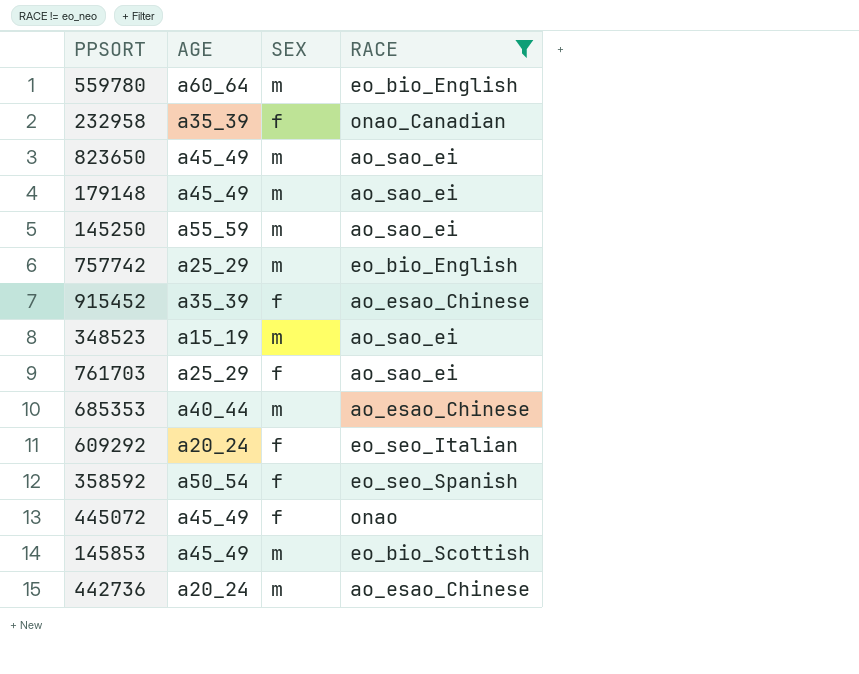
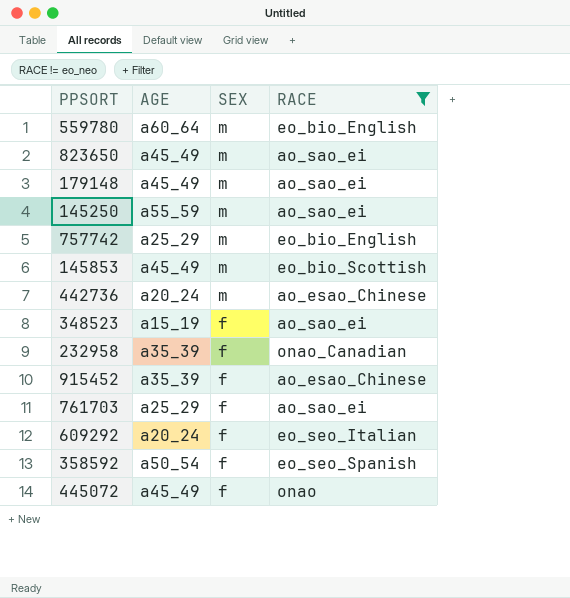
row order: none -> SEX descending
row 685353: a40_44 | m | ao_esao_Chinese -> none
348523 | SEX: m -> f

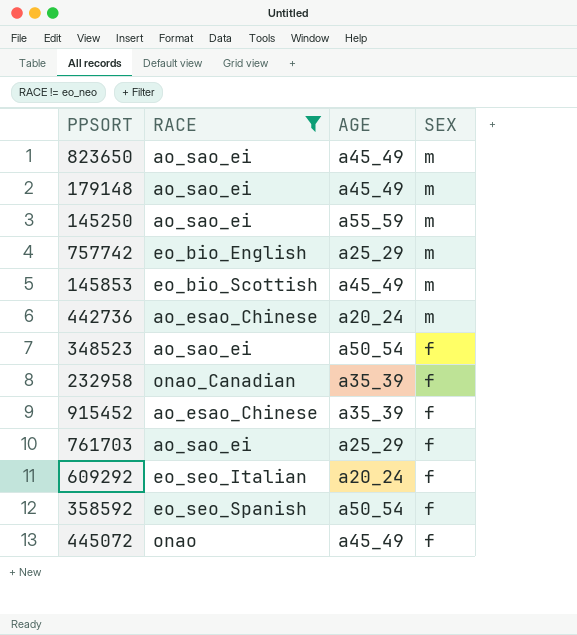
column RACE | position: 4 -> 2
row 559780: a60_64 | m | eo_bio_English -> none
348523 | AGE: a15_19 -> a50_54

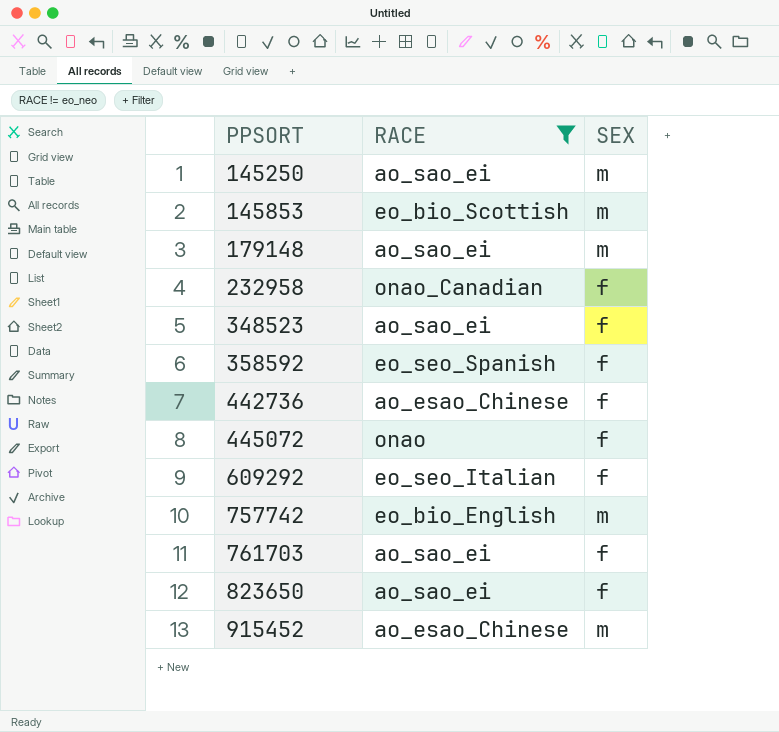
row order: SEX descending -> PPSORT ascending
column AGE | position: 3 -> none
442736 | SEX: m -> f
823650 | SEX: m -> f
915452 | SEX: f -> m

